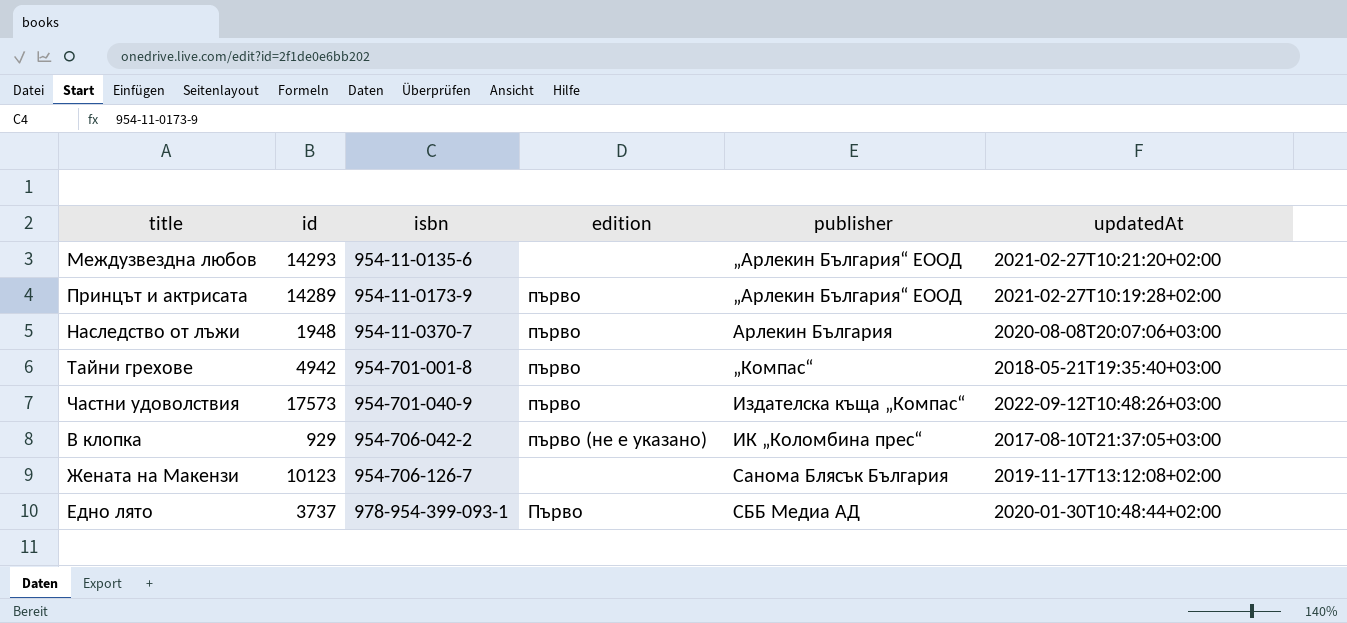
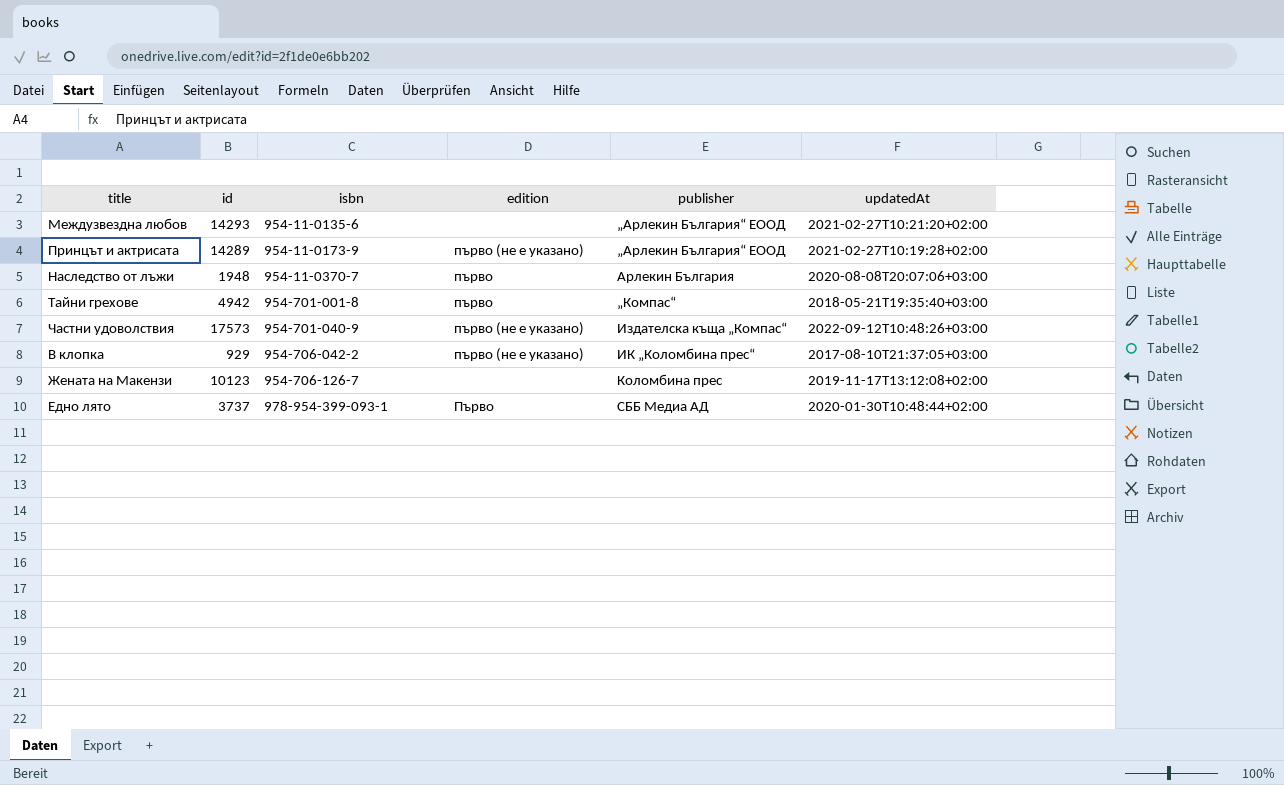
Принцът и актрисата | edition: първо -> първо (не е указано)
Частни удоволствия | edition: първо -> първо (не е указано)
Жената на Макензи | publisher: Санома Блясък България -> Коломбина прес

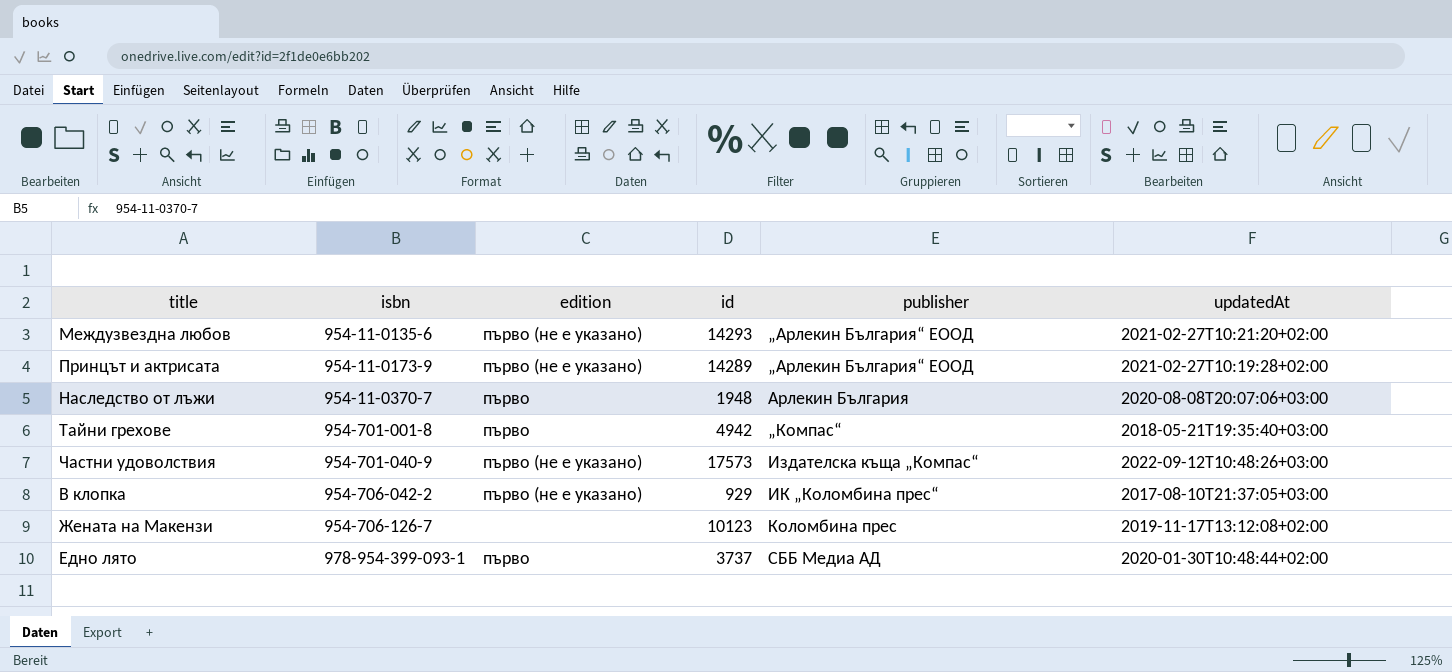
column id | position: 2 -> 4
Междузвездна любов | edition: none -> първо (не е указано)
Едно лято | edition: Първо -> първо

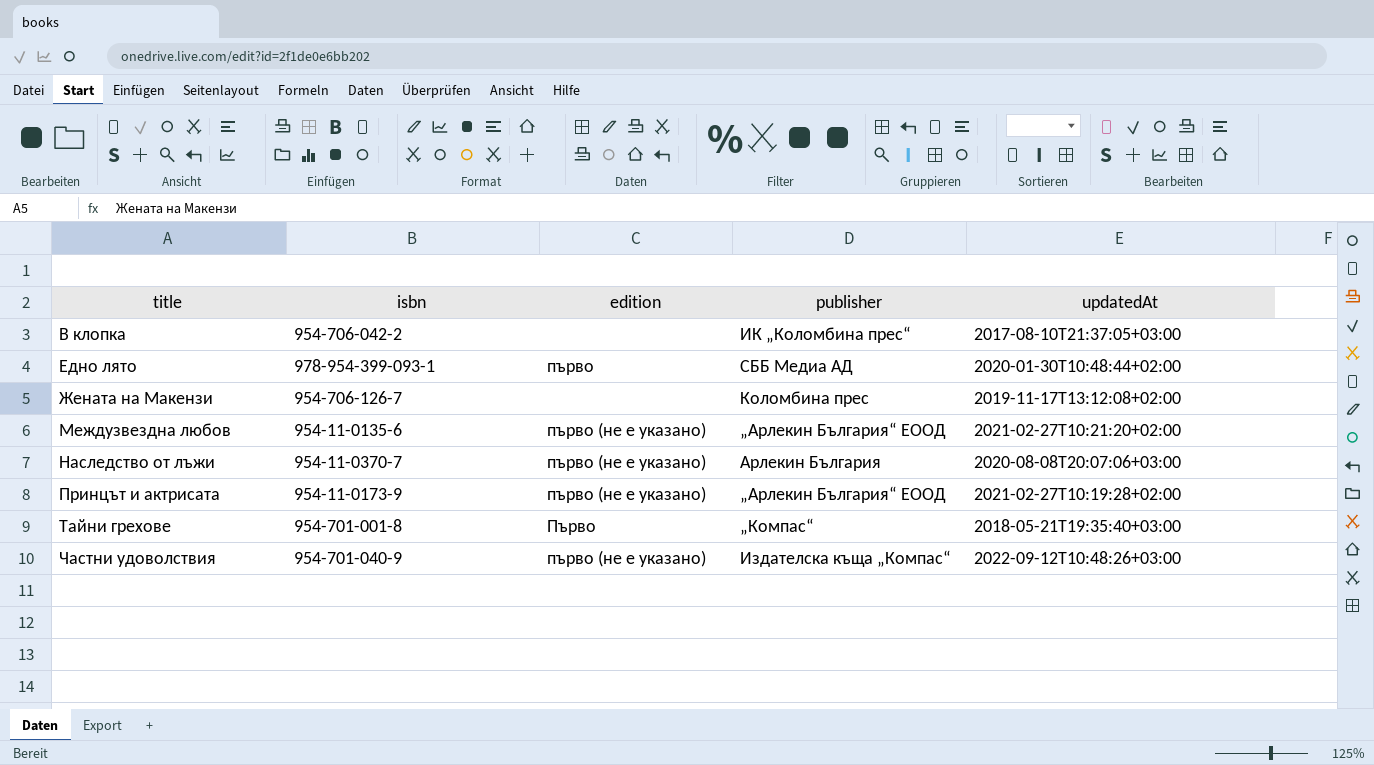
row order: isbn ascending -> title ascending
column id | position: 4 -> none
В клопка | edition: първо (не е указано) -> none
Наследство от лъжи | edition: първо -> първо (не е указано)
Тайни грехове | edition: първо -> Първо

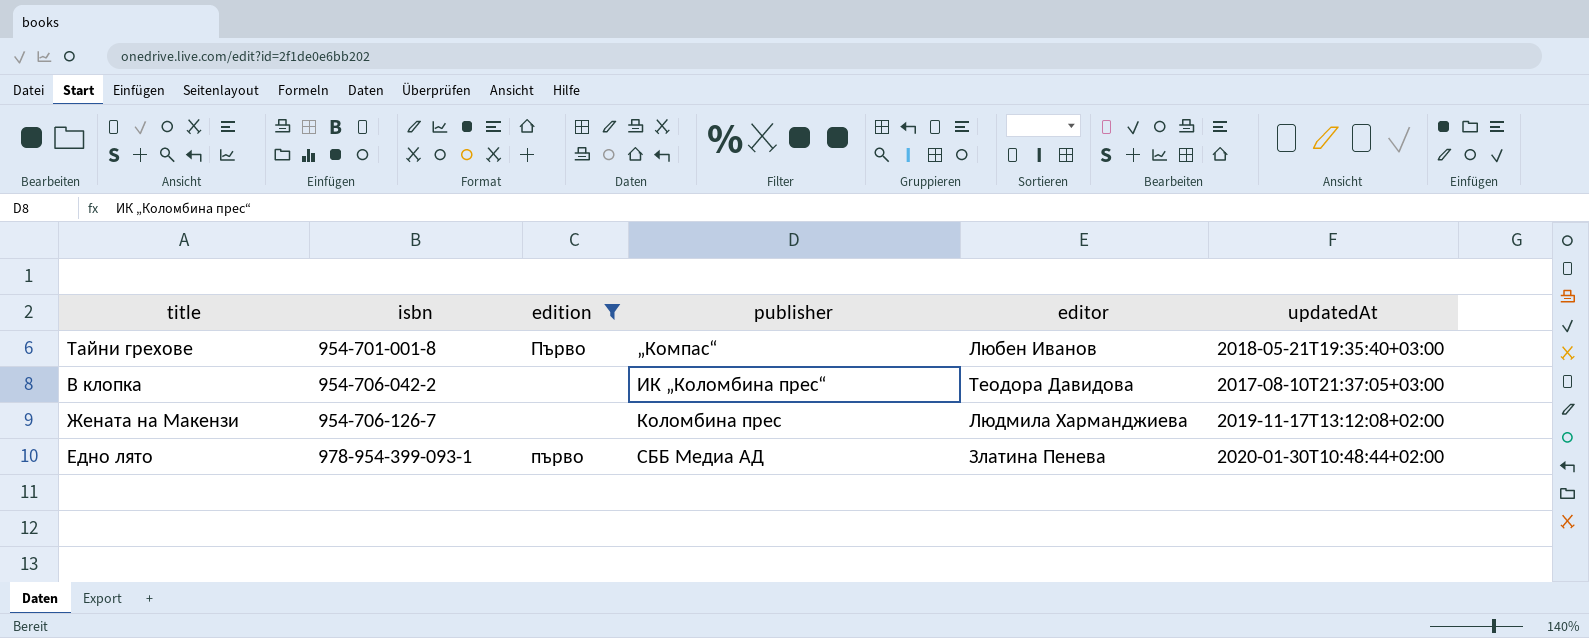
filter: none -> edition != първо (не е указано)
row order: title ascending -> isbn ascending
column editor | position: none -> 5

